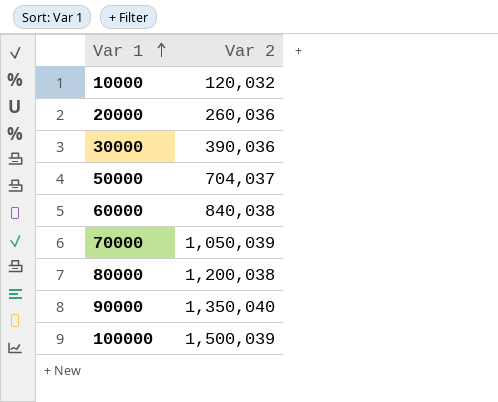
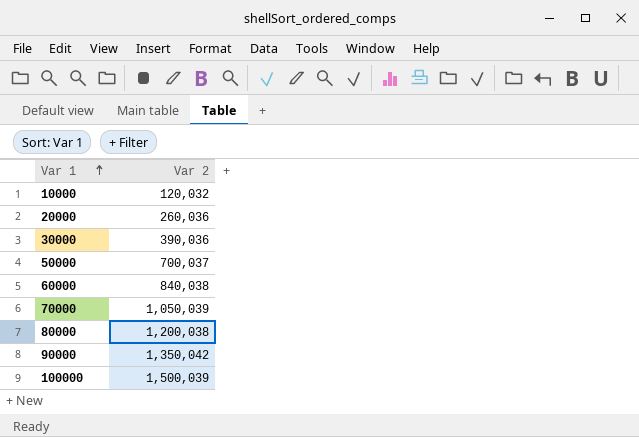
50000 | Var 2: 704,037 -> 700,037
90000 | Var 2: 1,350,040 -> 1,350,042

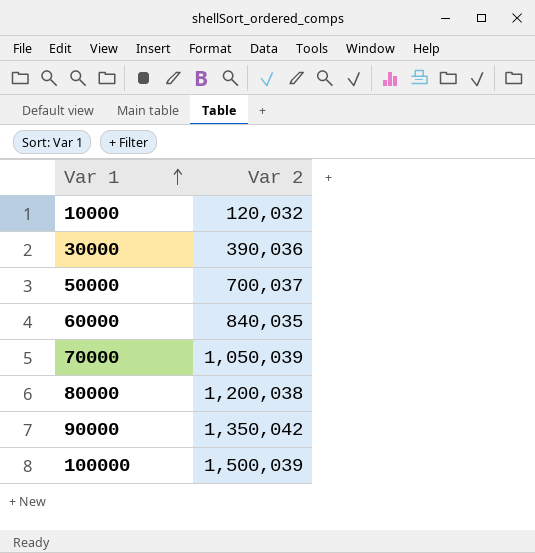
row 20000: 260,036 -> none
60000 | Var 2: 840,038 -> 840,035

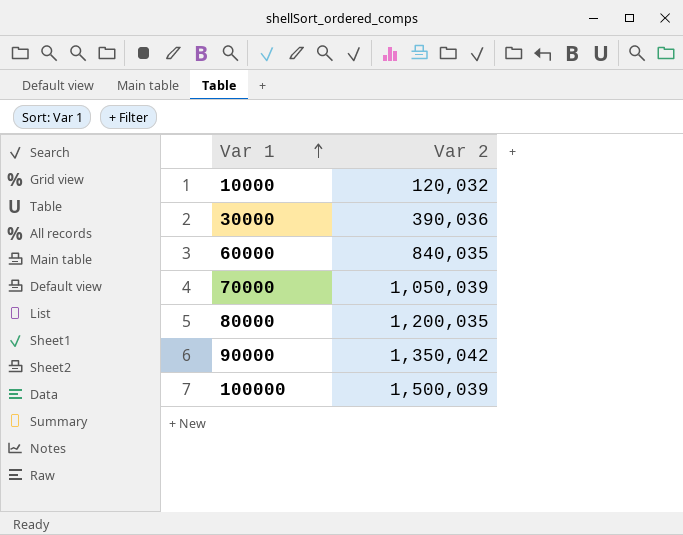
row 50000: 700,037 -> none
80000 | Var 2: 1,200,038 -> 1,200,035

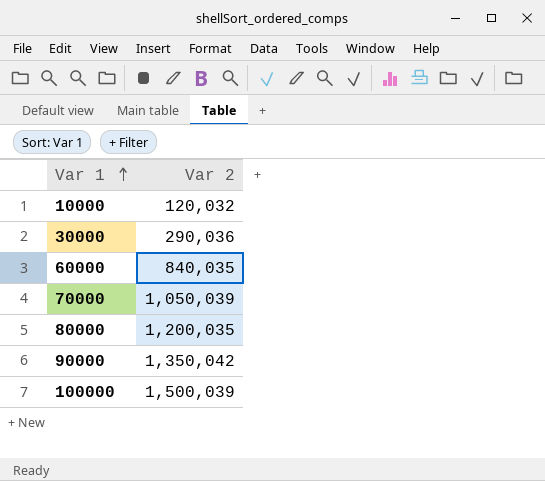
30000 | Var 2: 390,036 -> 290,036

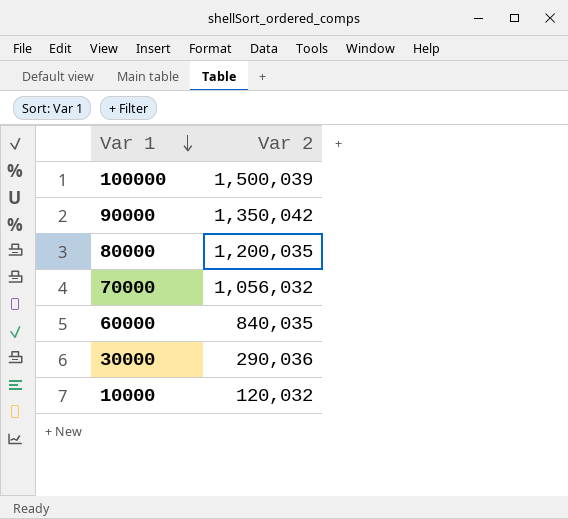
row order: Var 1 ascending -> Var 1 descending
70000 | Var 2: 1,050,039 -> 1,056,032

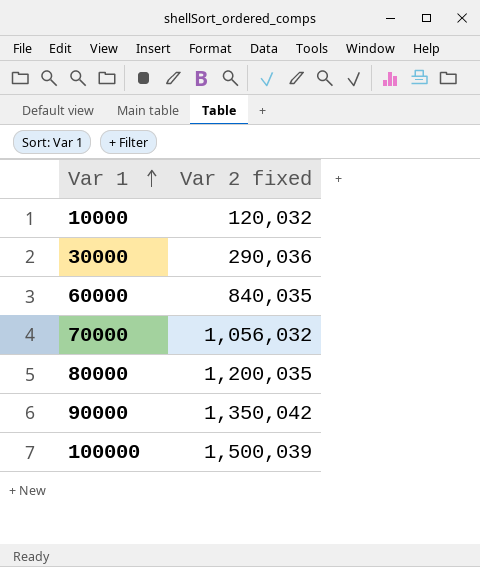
row order: Var 1 descending -> Var 1 ascending
column name: Var 2 -> Var 2 fixed

